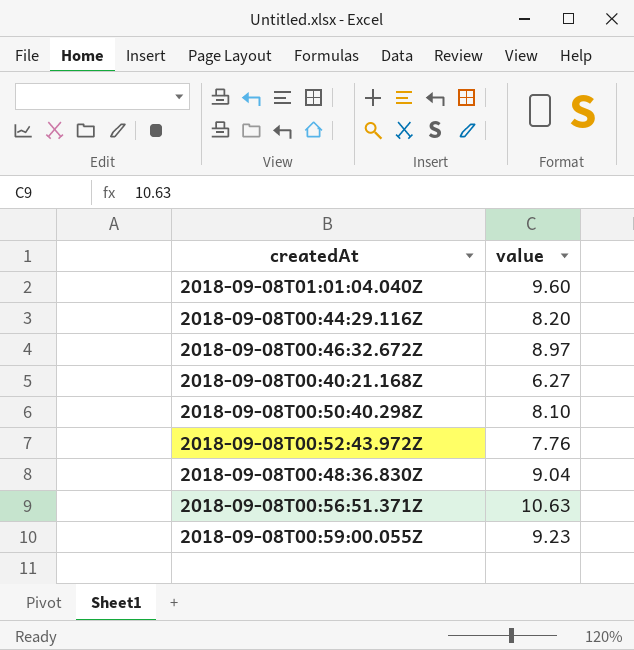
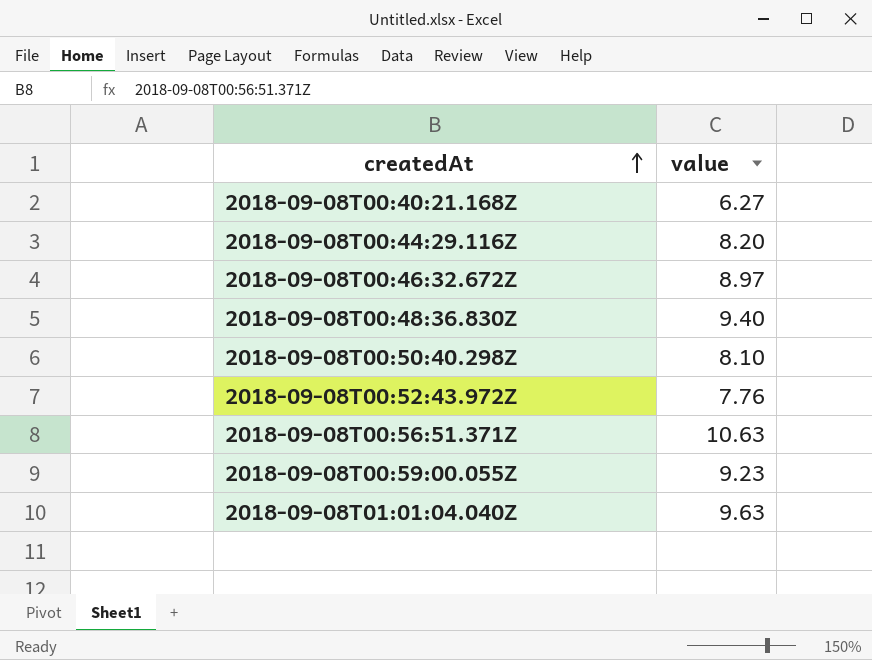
row order: none -> createdAt ascending
2018-09-08T00:48:36.830Z | value: 9.04 -> 9.40
2018-09-08T01:01:04.040Z | value: 9.60 -> 9.63

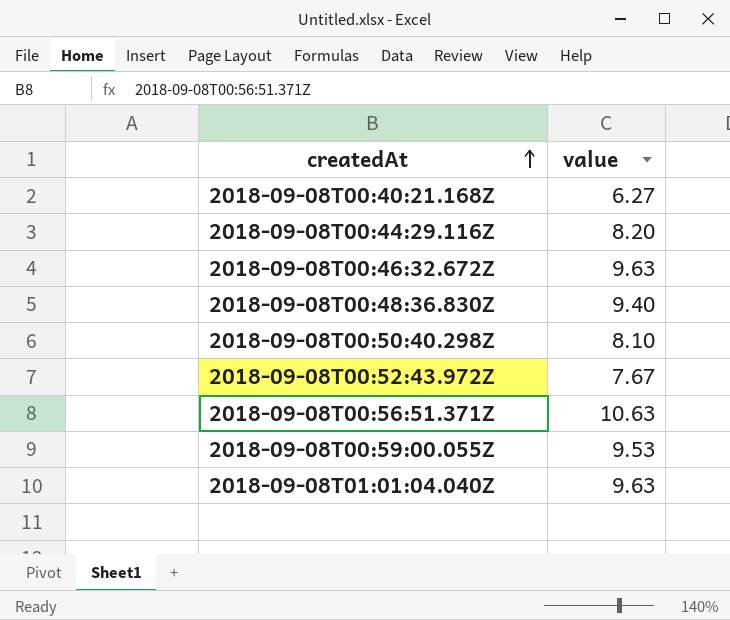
2018-09-08T00:46:32.672Z | value: 8.97 -> 9.63
2018-09-08T00:52:43.972Z | value: 7.76 -> 7.67
2018-09-08T00:59:00.055Z | value: 9.23 -> 9.53

